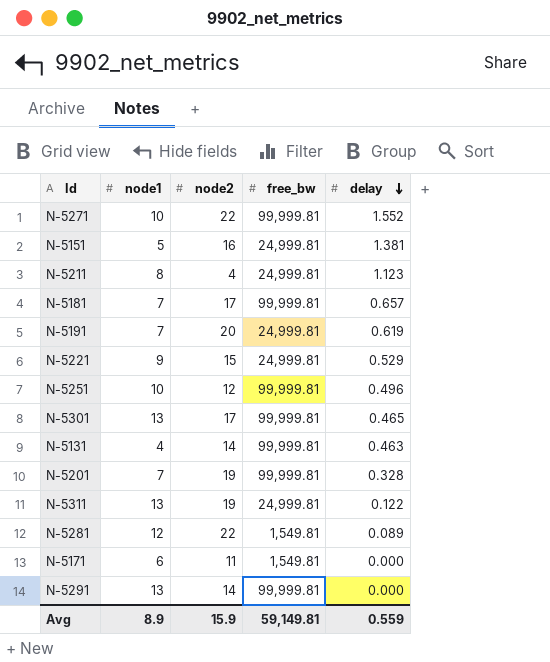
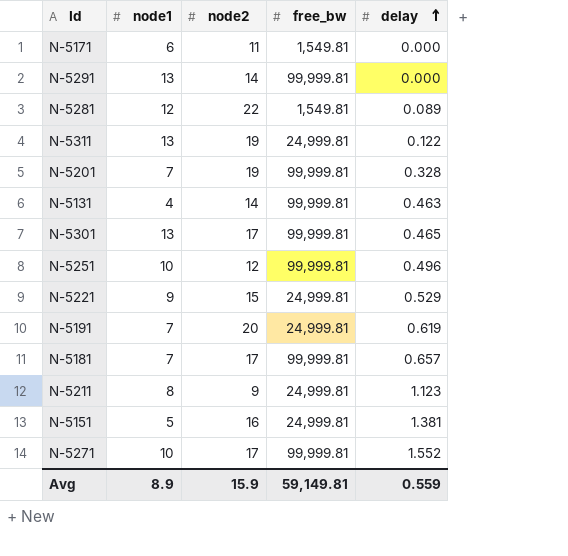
row order: delay descending -> delay ascending
N-5211 | node2: 4 -> 9
N-5271 | node2: 22 -> 17

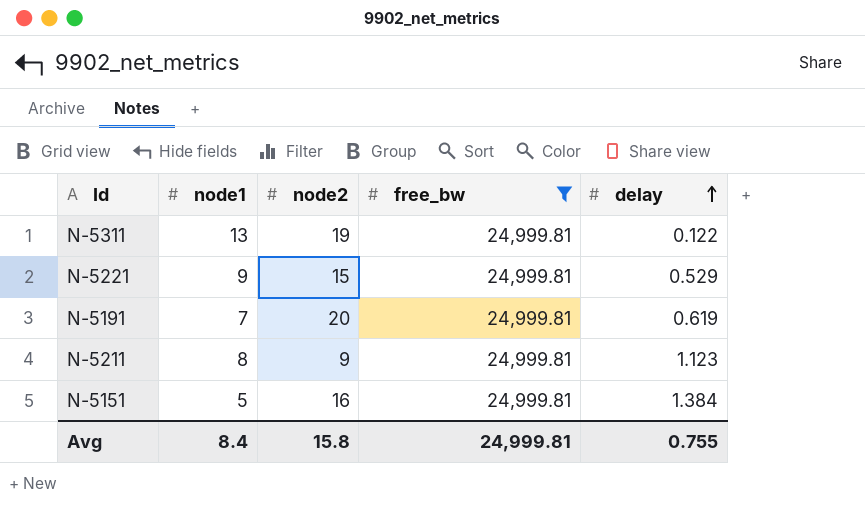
filter: none -> free_bw = 24,999.81
N-5151 | delay: 1.381 -> 1.384
Avg | node1: 8.9 -> 8.4
Avg | node2: 15.9 -> 15.8
Avg | free_bw: 59,149.81 -> 24,999.81
Avg | delay: 0.559 -> 0.755

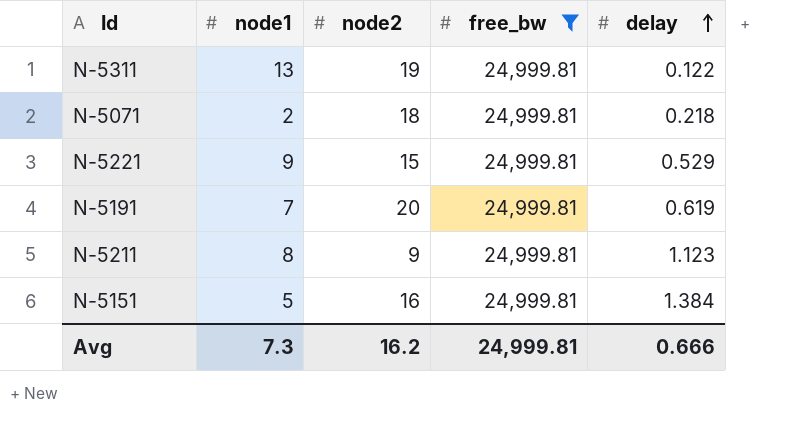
row N-5071: none -> 2 | 18 | 24,999.81 | 0.218
Avg | node1: 8.4 -> 7.3
Avg | node2: 15.8 -> 16.2
Avg | delay: 0.755 -> 0.666

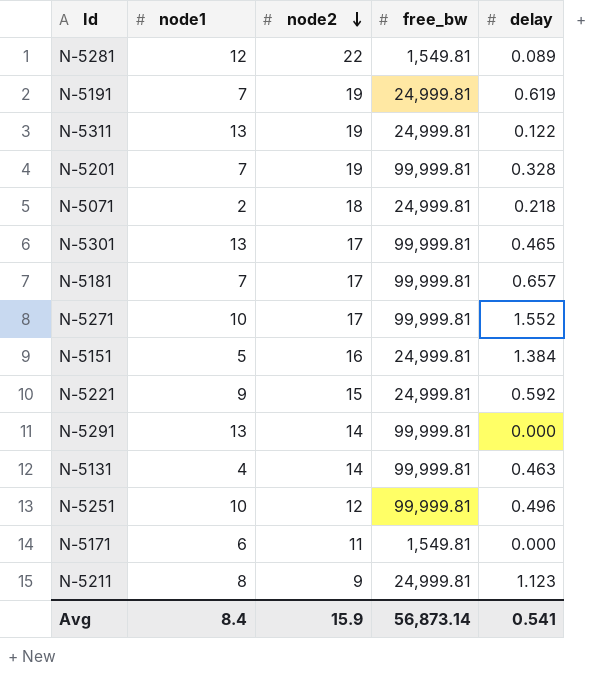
filter: free_bw = 24,999.81 -> none
row order: delay ascending -> node2 descending
N-5191 | node2: 20 -> 19
N-5221 | delay: 0.529 -> 0.592
Avg | node1: 7.3 -> 8.4
Avg | node2: 16.2 -> 15.9
Avg | free_bw: 24,999.81 -> 56,873.14
Avg | delay: 0.666 -> 0.541

